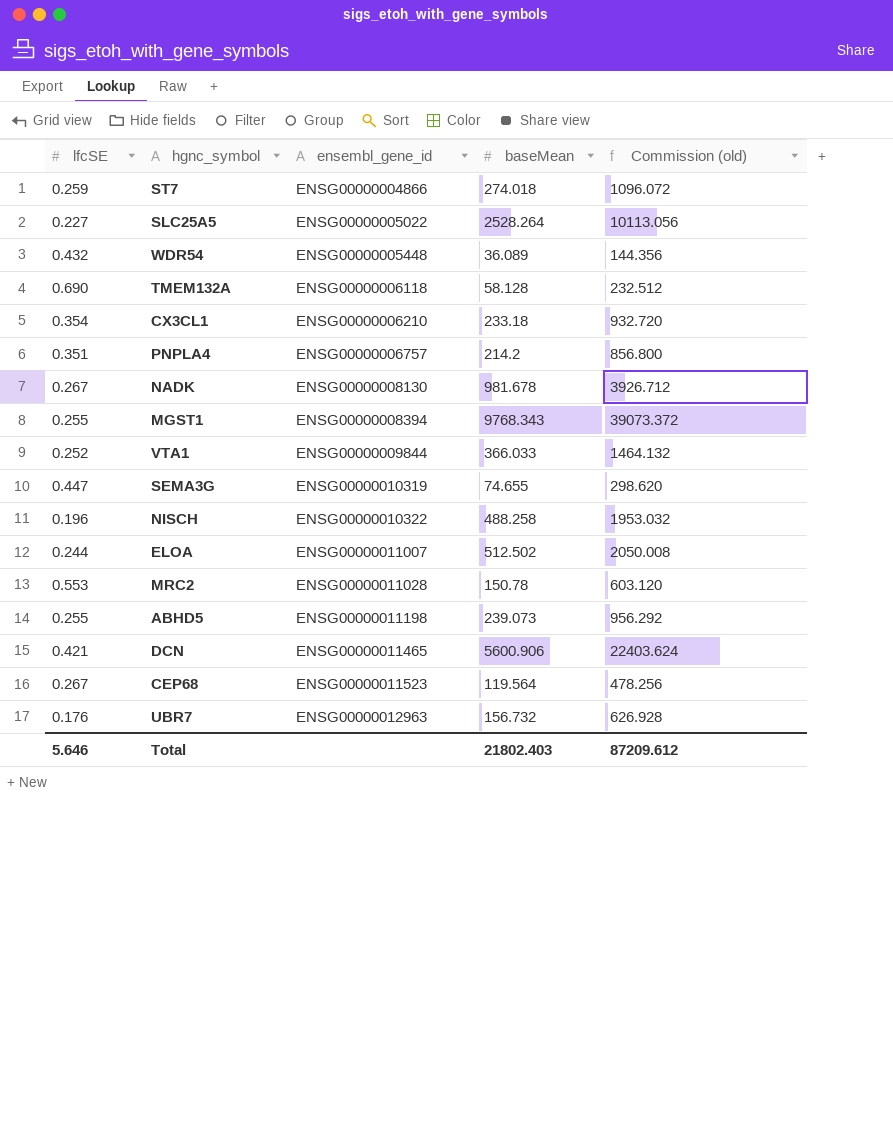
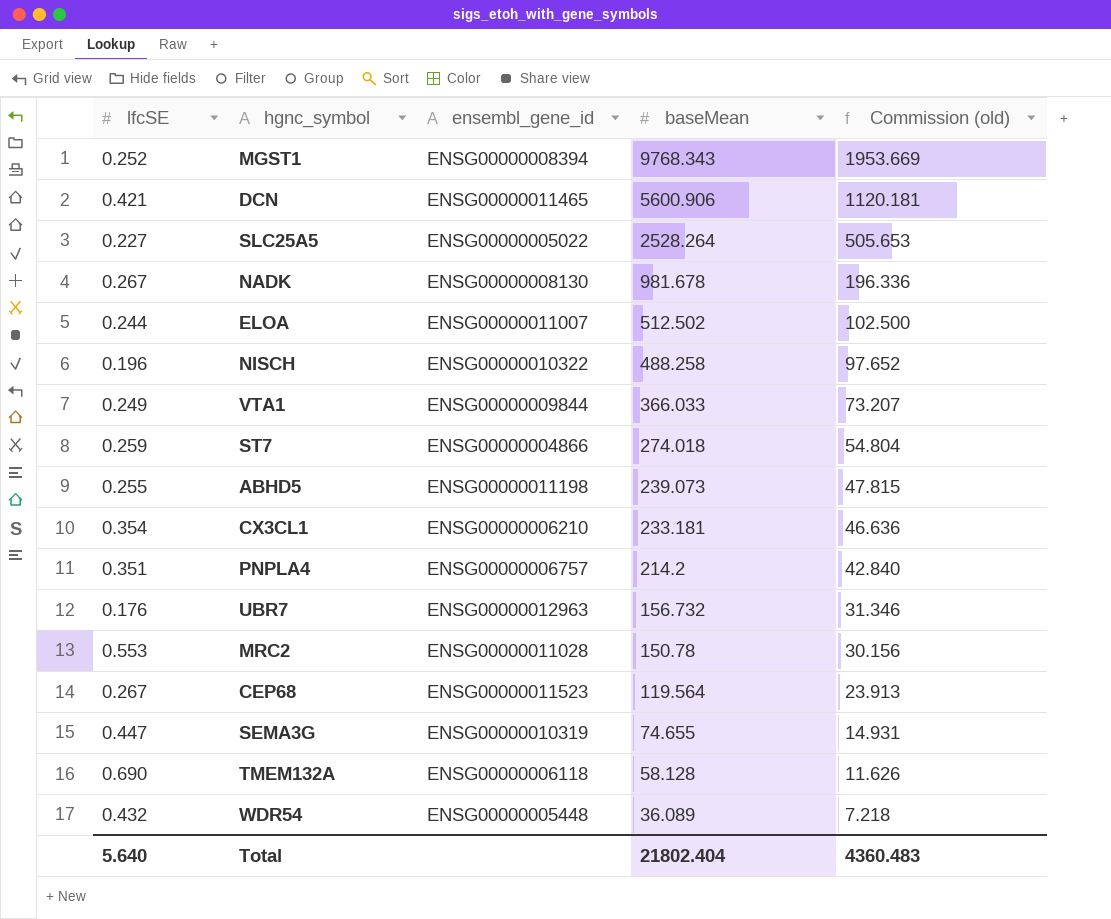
row order: ensembl_gene_id ascending -> baseMean descending
column Commission (old) | formula: [baseMean] * 4 -> [baseMean] * 0.2
MGST1 | lfcSE: 0.255 -> 0.252
VTA1 | lfcSE: 0.252 -> 0.249
CX3CL1 | baseMean: 233.18 -> 233.181
Total | lfcSE: 5.646 -> 5.640
Total | baseMean: 21802.403 -> 21802.404
Total | Commission (old): 87209.612 -> 4360.483

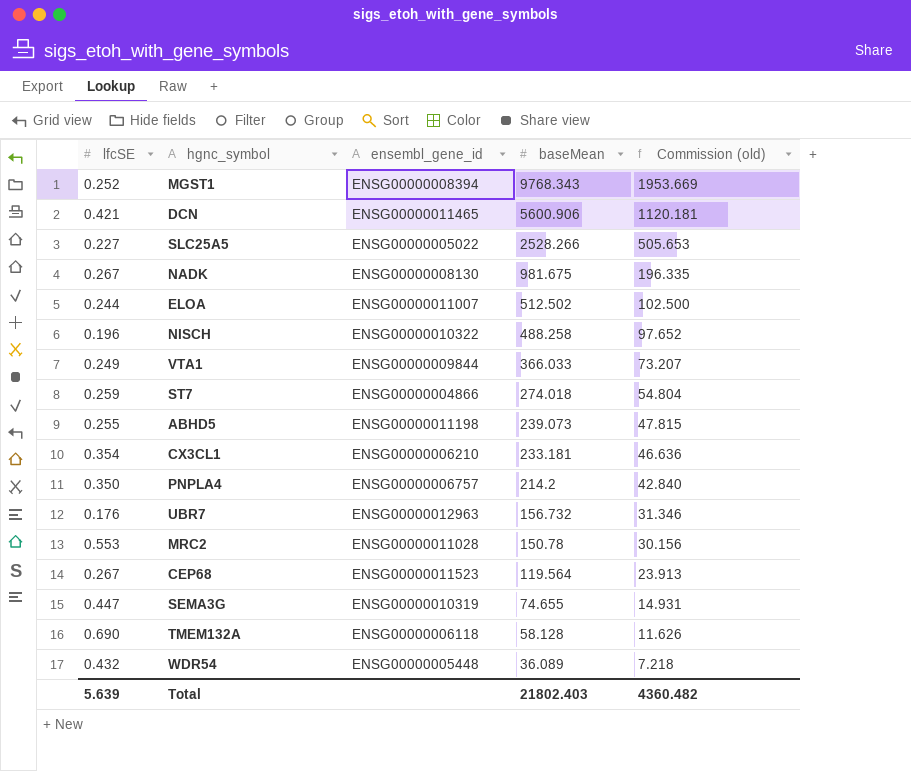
SLC25A5 | baseMean: 2528.264 -> 2528.266
NADK | baseMean: 981.678 -> 981.675
NADK | Commission (old): 196.336 -> 196.335
PNPLA4 | lfcSE: 0.351 -> 0.350
Total | lfcSE: 5.640 -> 5.639
Total | baseMean: 21802.404 -> 21802.403
Total | Commission (old): 4360.483 -> 4360.482

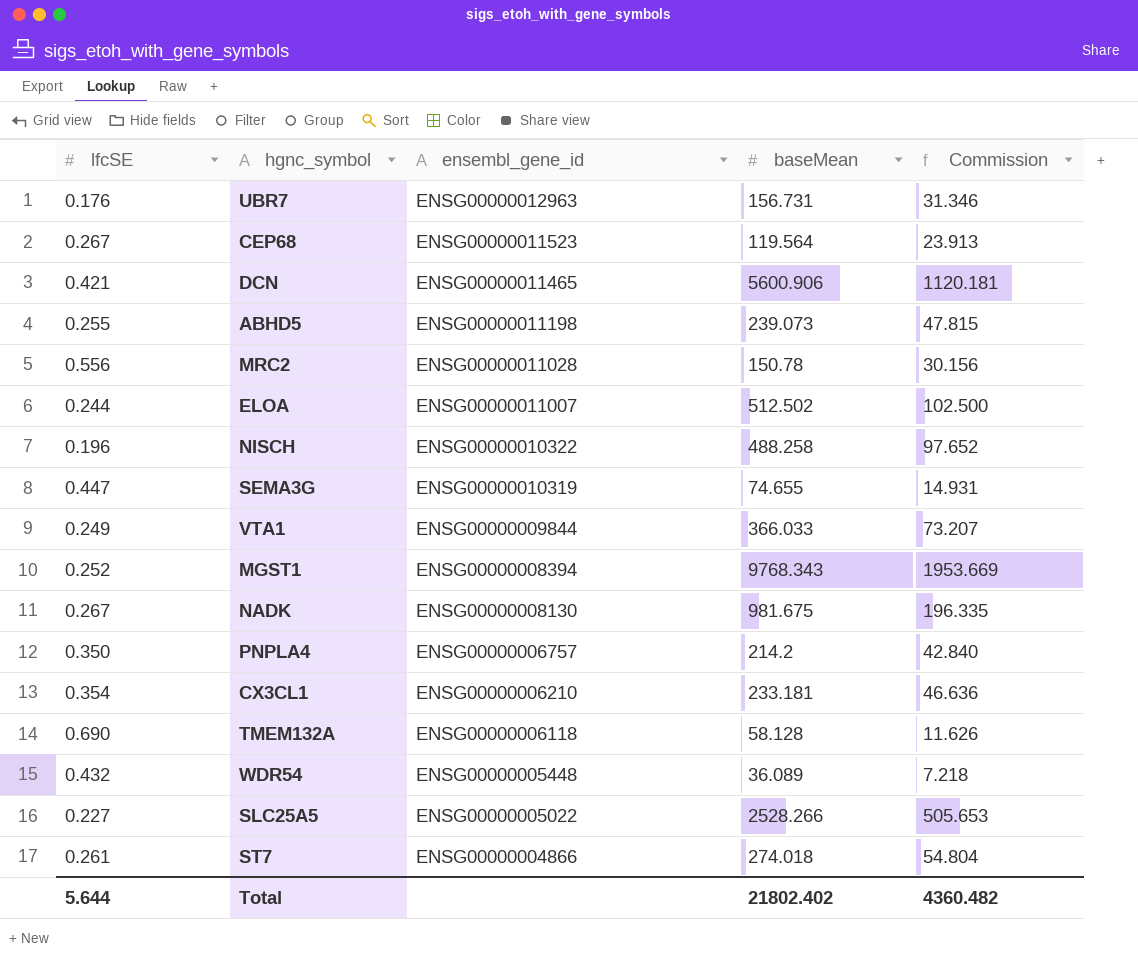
row order: baseMean descending -> ensembl_gene_id descending
column name: Commission (old) -> Commission
UBR7 | baseMean: 156.732 -> 156.731
MRC2 | lfcSE: 0.553 -> 0.556
ST7 | lfcSE: 0.259 -> 0.261
Total | lfcSE: 5.639 -> 5.644
Total | baseMean: 21802.403 -> 21802.402

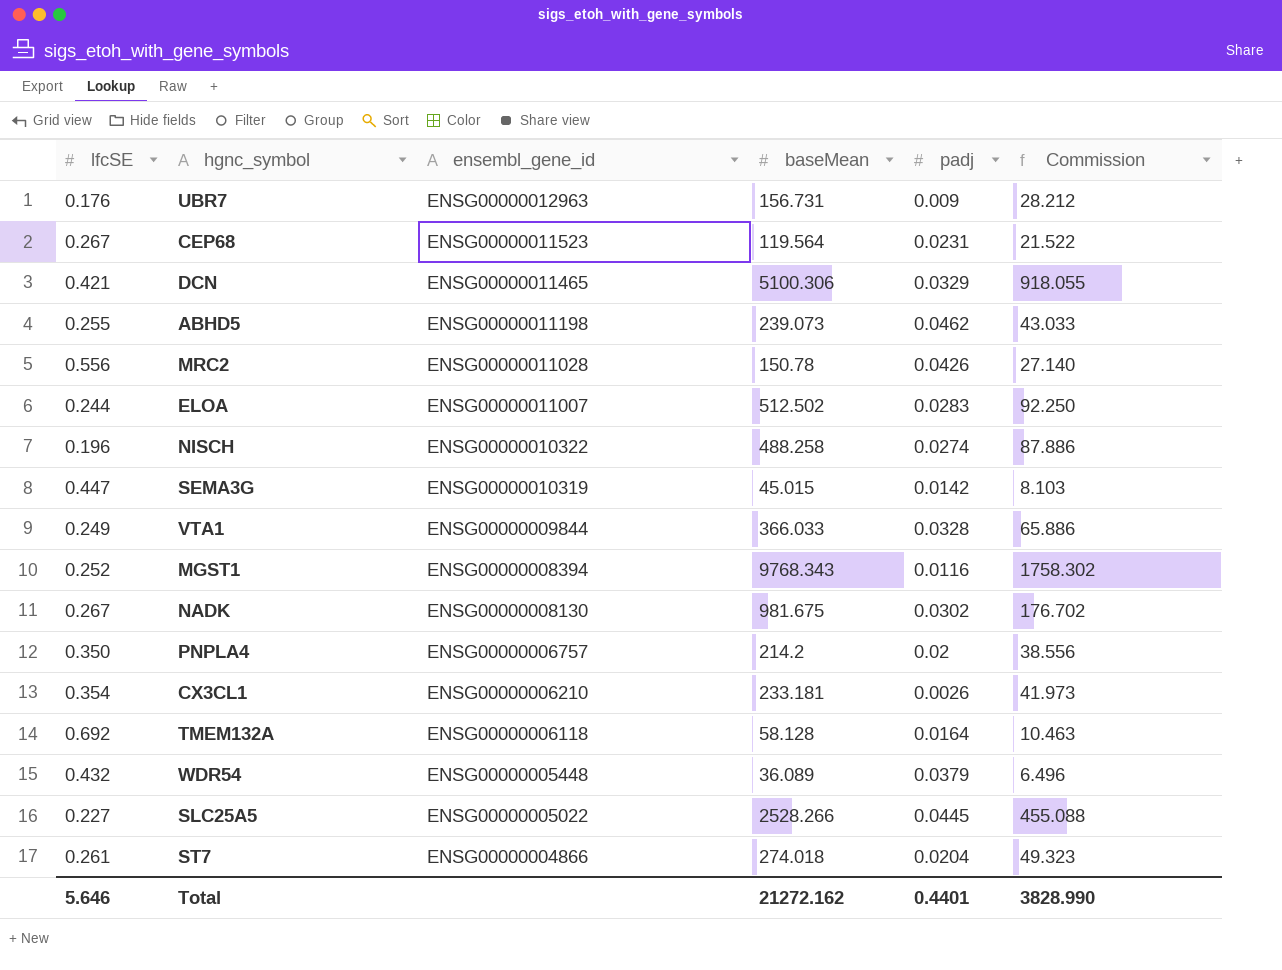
column padj | position: none -> 5
column Commission | formula: [baseMean] * 0.2 -> [baseMean] * 0.18
DCN | baseMean: 5600.906 -> 5100.306
SEMA3G | baseMean: 74.655 -> 45.015
TMEM132A | lfcSE: 0.690 -> 0.692
Total | lfcSE: 5.644 -> 5.646
Total | baseMean: 21802.402 -> 21272.162
Total | Commission: 4360.482 -> 3828.990

